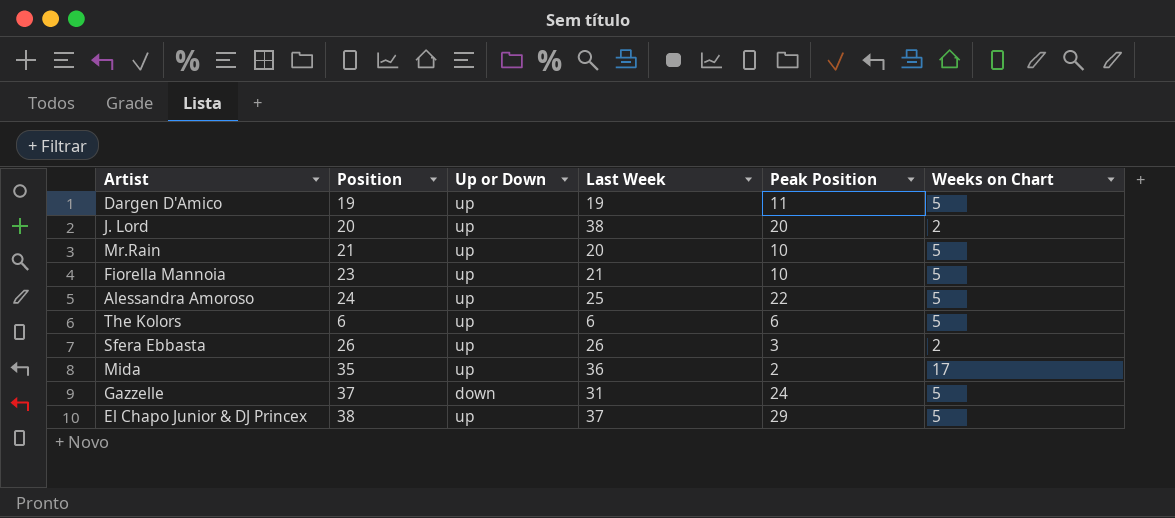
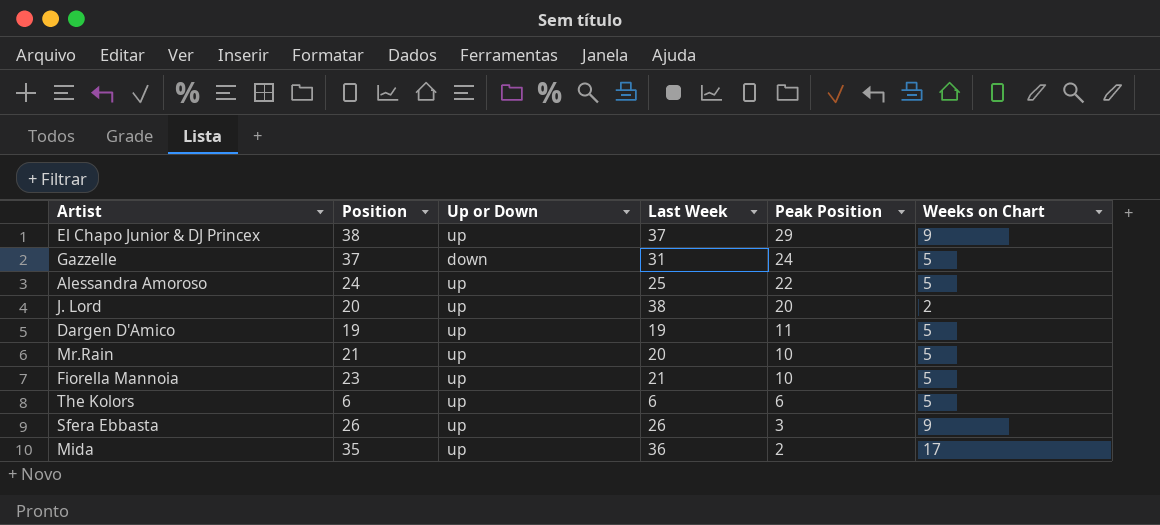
row order: none -> Peak Position descending
El Chapo Junior & DJ Princex | Weeks on Chart: 5 -> 9
Sfera Ebbasta | Weeks on Chart: 2 -> 9

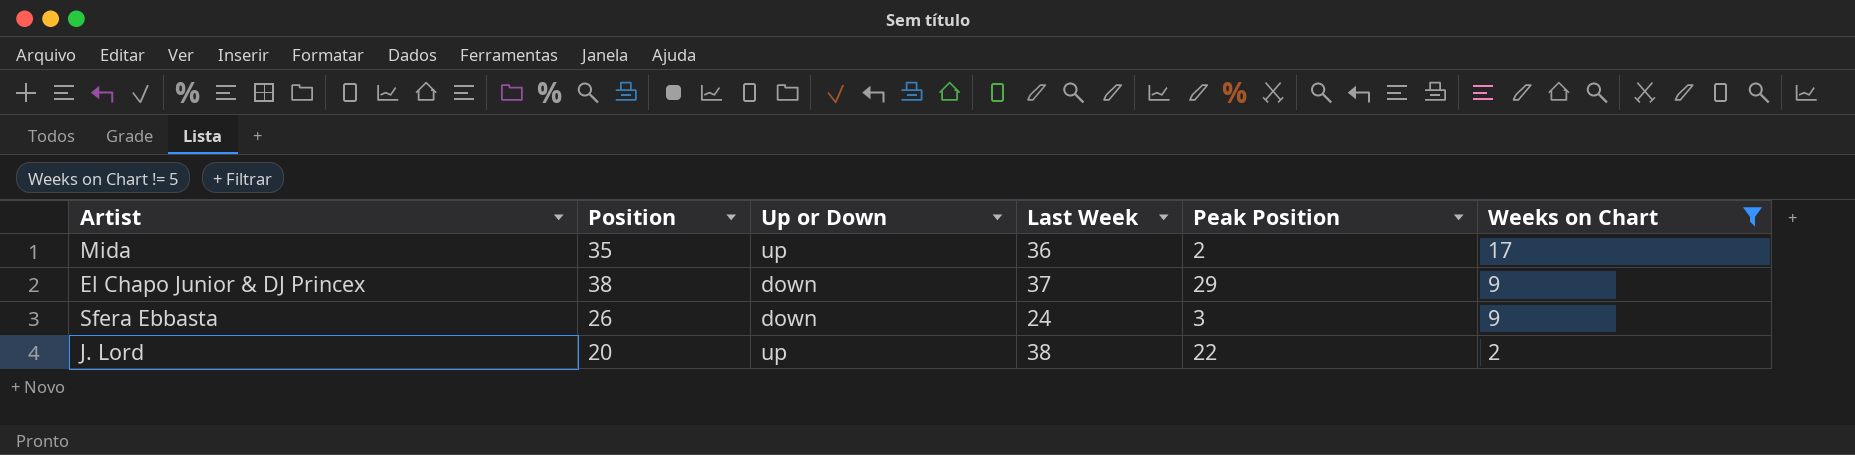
filter: none -> Weeks on Chart != 5
row order: Peak Position descending -> Weeks on Chart descending
El Chapo Junior & DJ Princex | Up or Down: up -> down
Sfera Ebbasta | Up or Down: up -> down
Sfera Ebbasta | Last Week: 26 -> 24
J. Lord | Peak Position: 20 -> 22

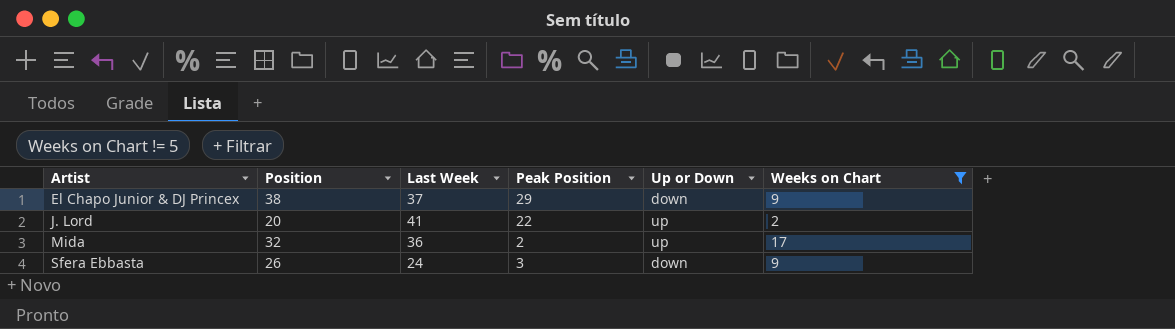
row order: Weeks on Chart descending -> Artist ascending
column Up or Down | position: 3 -> 5
J. Lord | Last Week: 38 -> 41
Mida | Position: 35 -> 32

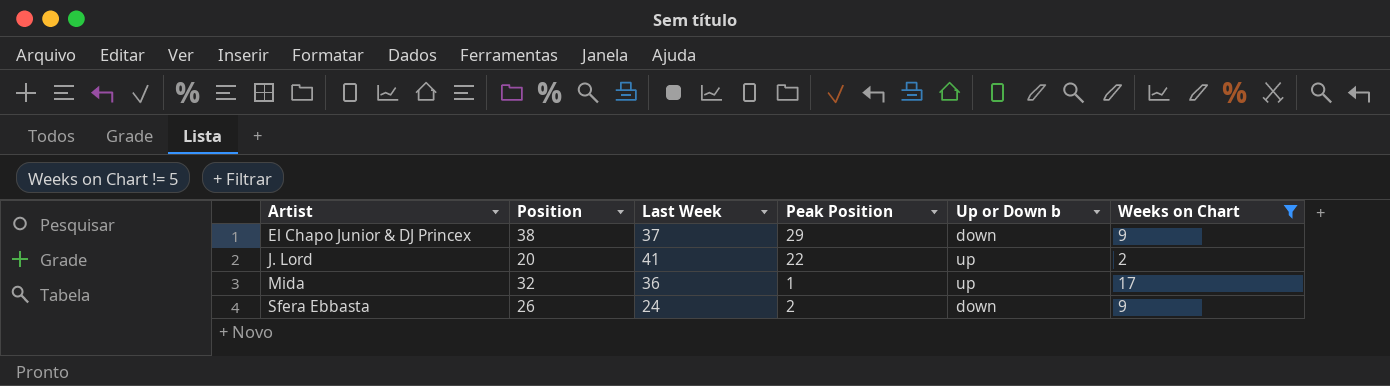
column name: Up or Down -> Up or Down b
Mida | Peak Position: 2 -> 1
Sfera Ebbasta | Peak Position: 3 -> 2

